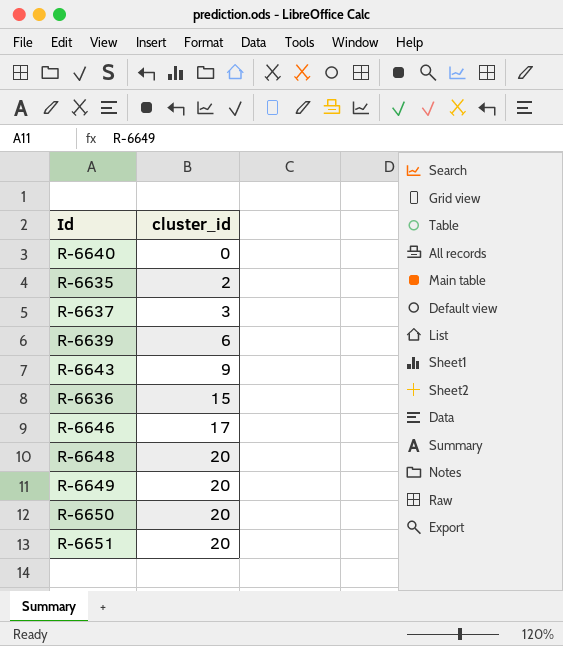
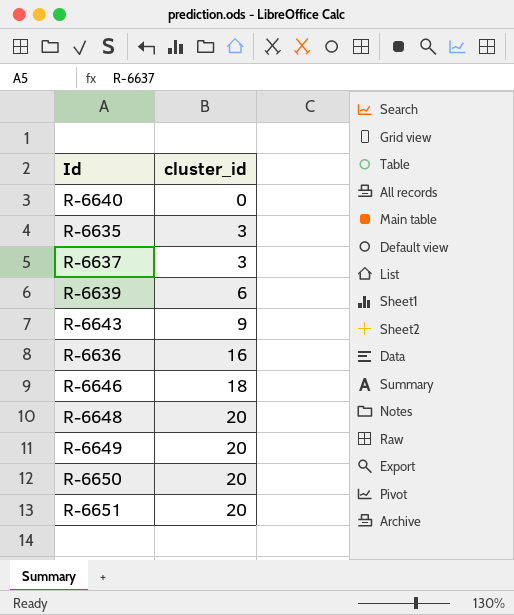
R-6635 | cluster_id: 2 -> 3
R-6636 | cluster_id: 15 -> 16
R-6646 | cluster_id: 17 -> 18

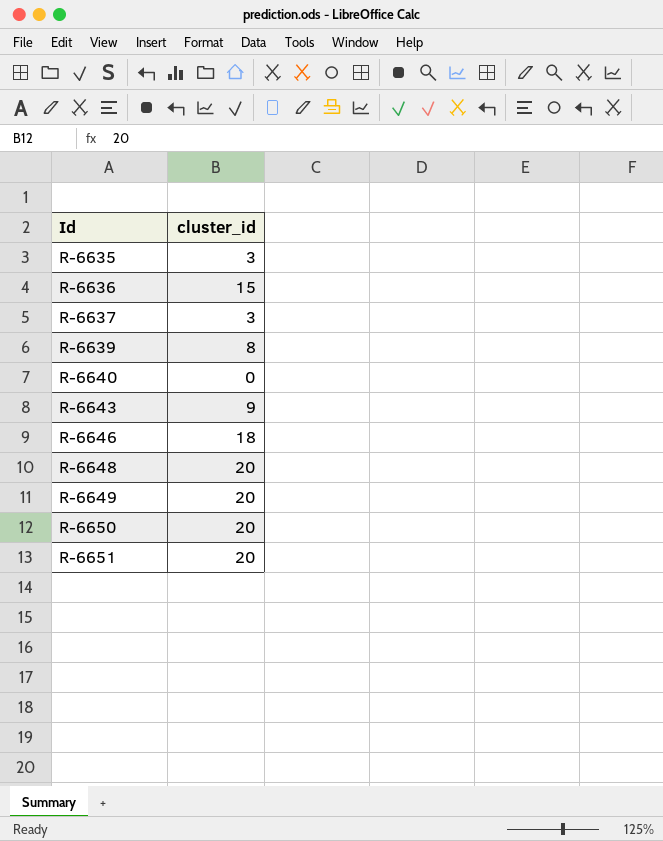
row order: cluster_id ascending -> Id ascending
R-6636 | cluster_id: 16 -> 15
R-6639 | cluster_id: 6 -> 8

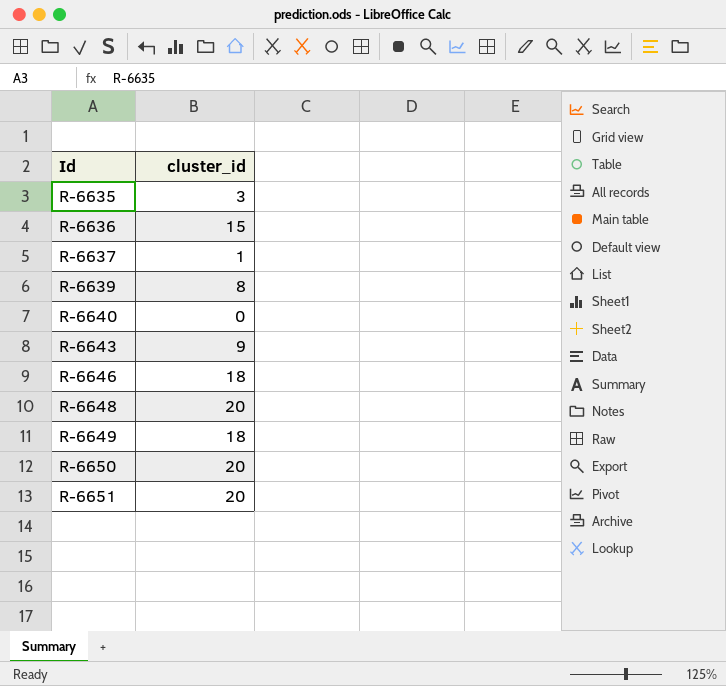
R-6637 | cluster_id: 3 -> 1
R-6649 | cluster_id: 20 -> 18

